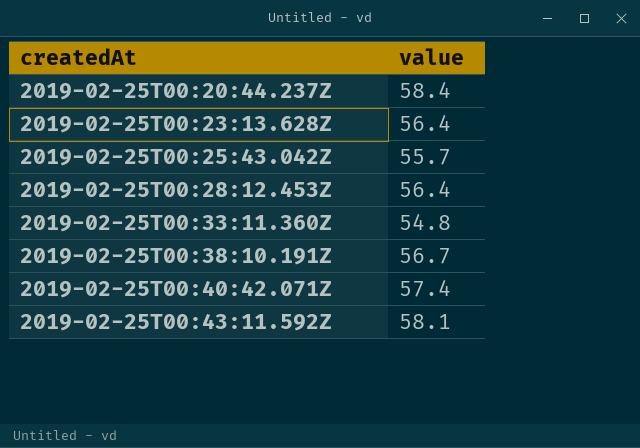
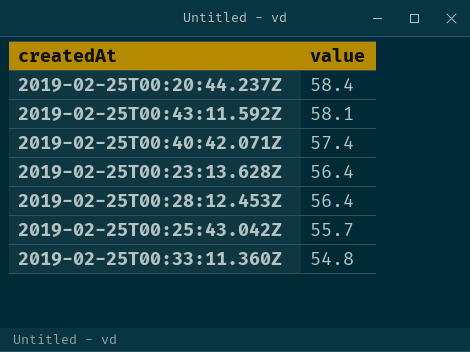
row order: createdAt ascending -> value descending
row 2019-02-25T00:38:10.191Z: 56.7 -> none

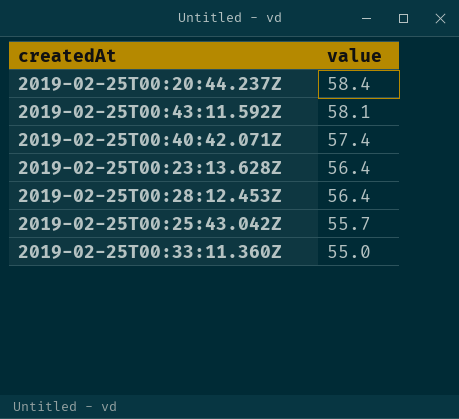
2019-02-25T00:33:11.360Z | value: 54.8 -> 55.0

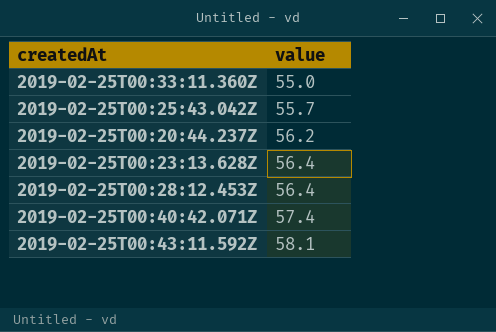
row order: value descending -> value ascending
2019-02-25T00:20:44.237Z | value: 58.4 -> 56.2

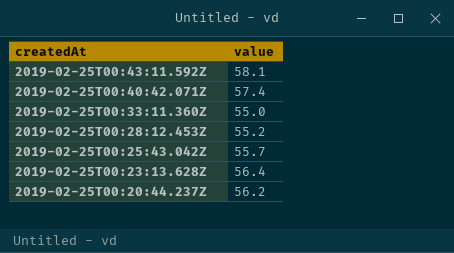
row order: value ascending -> createdAt descending
2019-02-25T00:28:12.453Z | value: 56.4 -> 55.2

